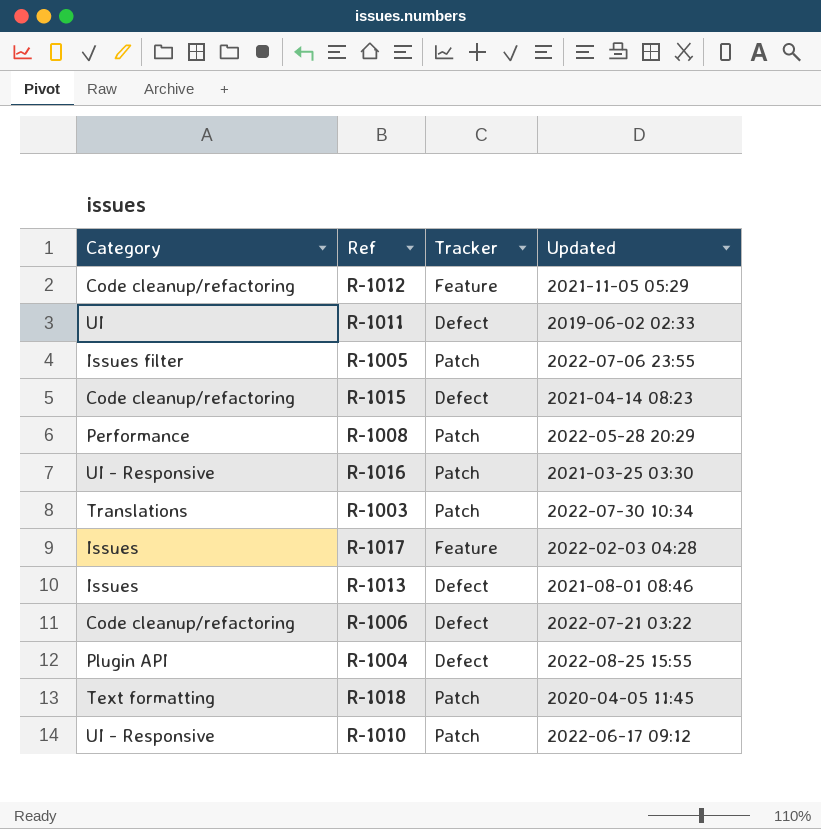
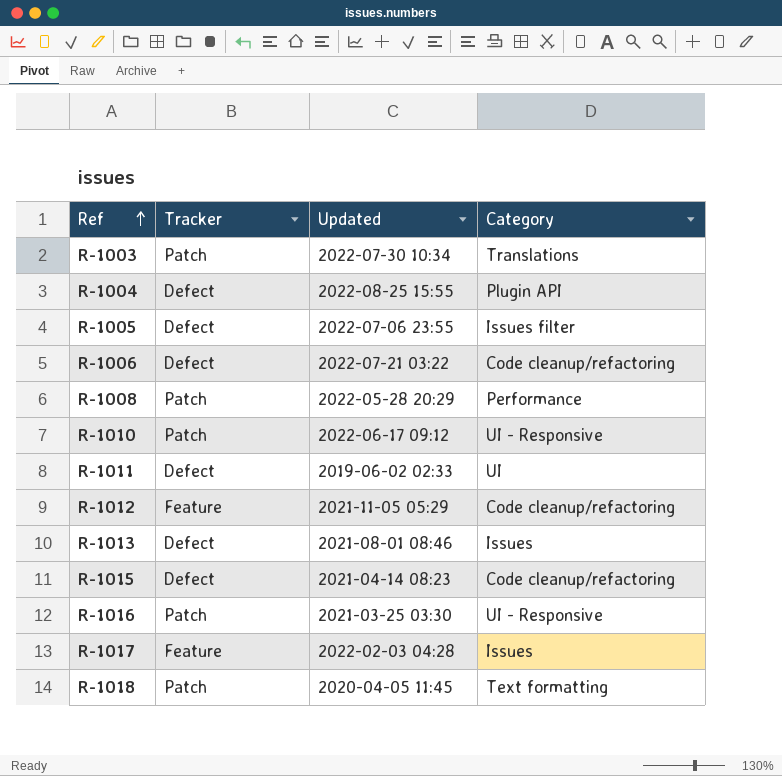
row order: none -> Ref ascending
column Category | position: 1 -> 4
R-1005 | Tracker: Patch -> Defect

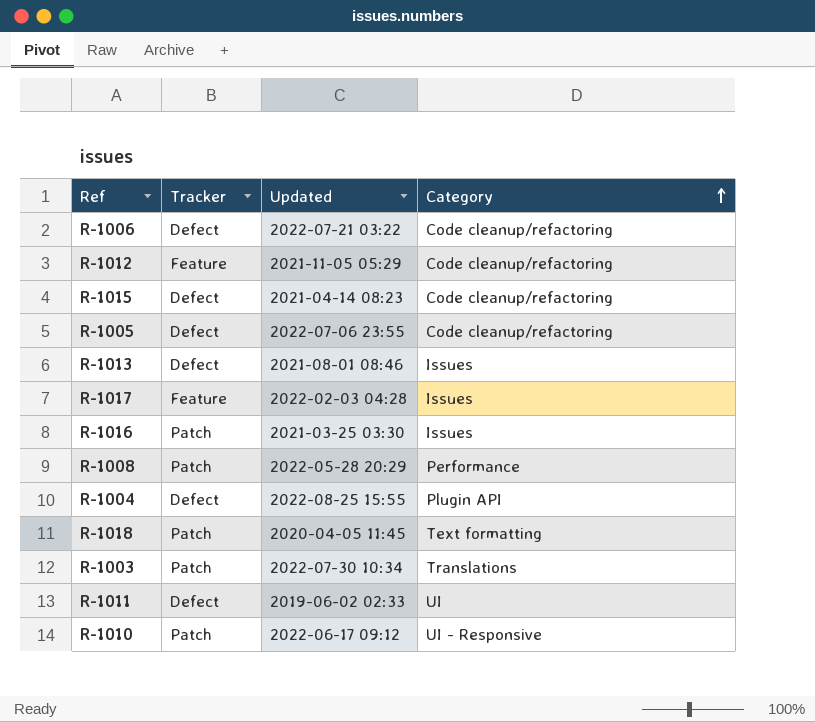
row order: Ref ascending -> Category ascending
R-1005 | Category: Issues filter -> Code cleanup/refactoring
R-1016 | Category: UI - Responsive -> Issues

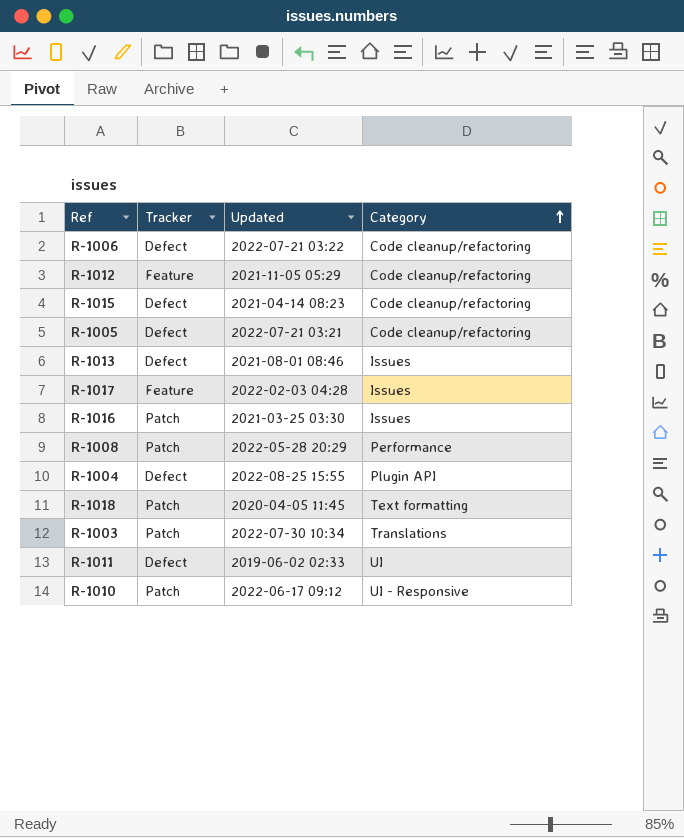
R-1005 | Updated: 2022-07-06 23:55 -> 2022-07-21 03:21

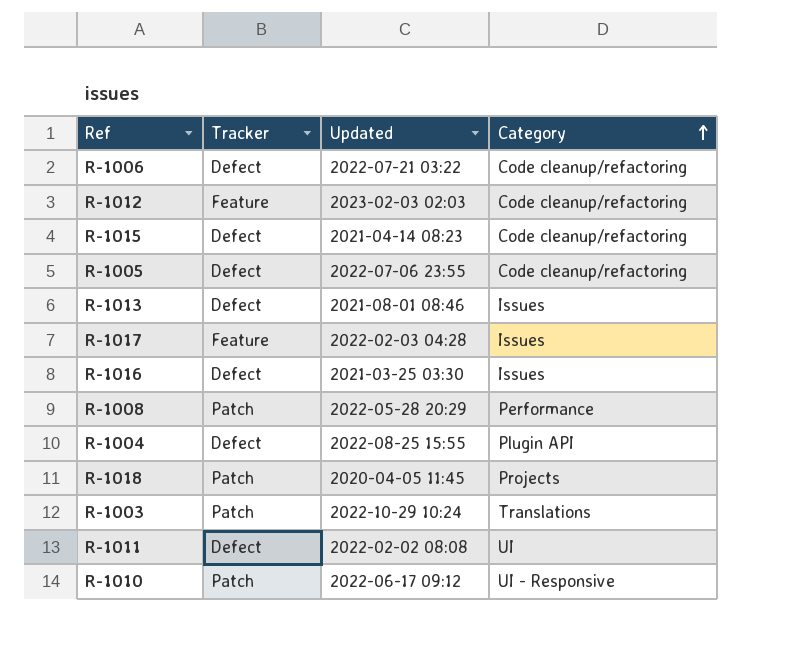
R-1012 | Updated: 2021-11-05 05:29 -> 2023-02-03 02:03
R-1005 | Updated: 2022-07-21 03:21 -> 2022-07-06 23:55
R-1016 | Tracker: Patch -> Defect
R-1018 | Category: Text formatting -> Projects
R-1003 | Updated: 2022-07-30 10:34 -> 2022-10-29 10:24
R-1011 | Updated: 2019-06-02 02:33 -> 2022-02-02 08:08

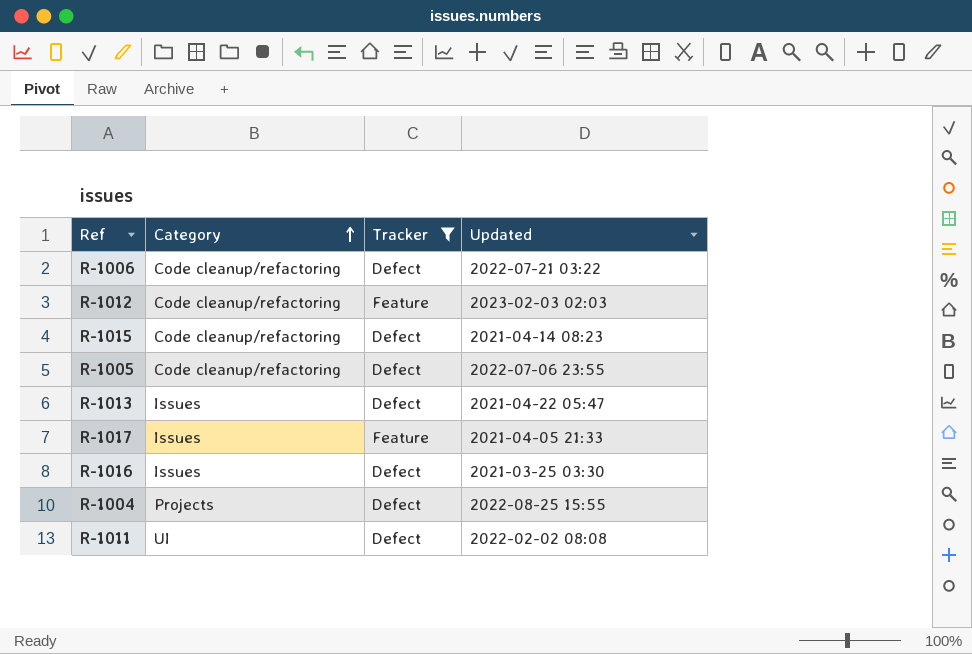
filter: none -> Tracker != Patch
column Category | position: 4 -> 2
R-1013 | Updated: 2021-08-01 08:46 -> 2021-04-22 05:47
R-1017 | Updated: 2022-02-03 04:28 -> 2021-04-05 21:33
R-1004 | Category: Plugin API -> Projects

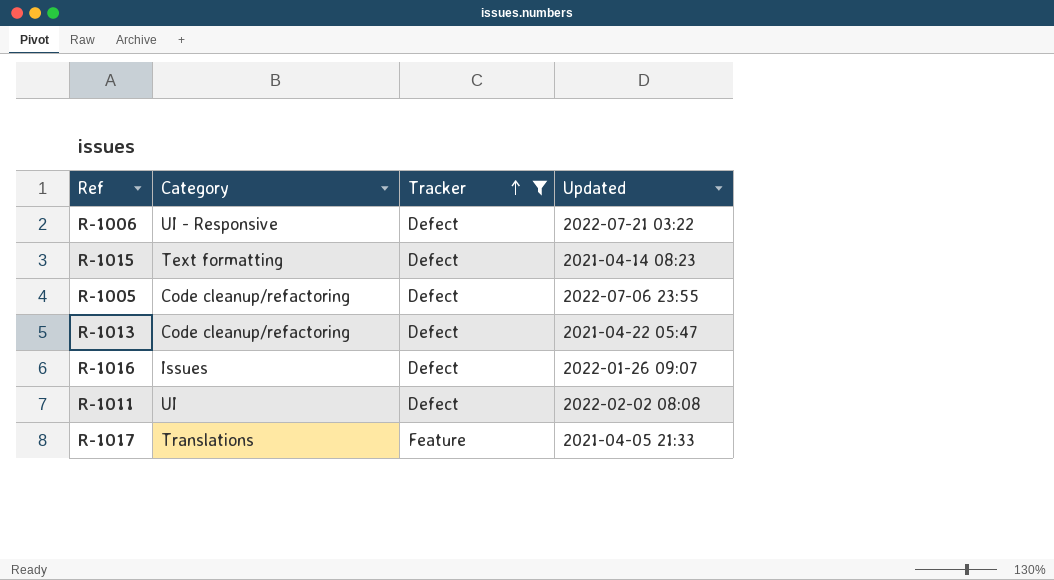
row order: Category ascending -> Tracker ascending
row R-1012: Code cleanup/refactoring | Feature | 2023-02-03 02:03 -> none
row R-1004: Projects | Defect | 2022-08-25 15:55 -> none
R-1006 | Category: Code cleanup/refactoring -> UI - Responsive
R-1015 | Category: Code cleanup/refactoring -> Text formatting
R-1013 | Category: Issues -> Code cleanup/refactoring
R-1016 | Updated: 2021-03-25 03:30 -> 2022-01-26 09:07
R-1017 | Category: Issues -> Translations

